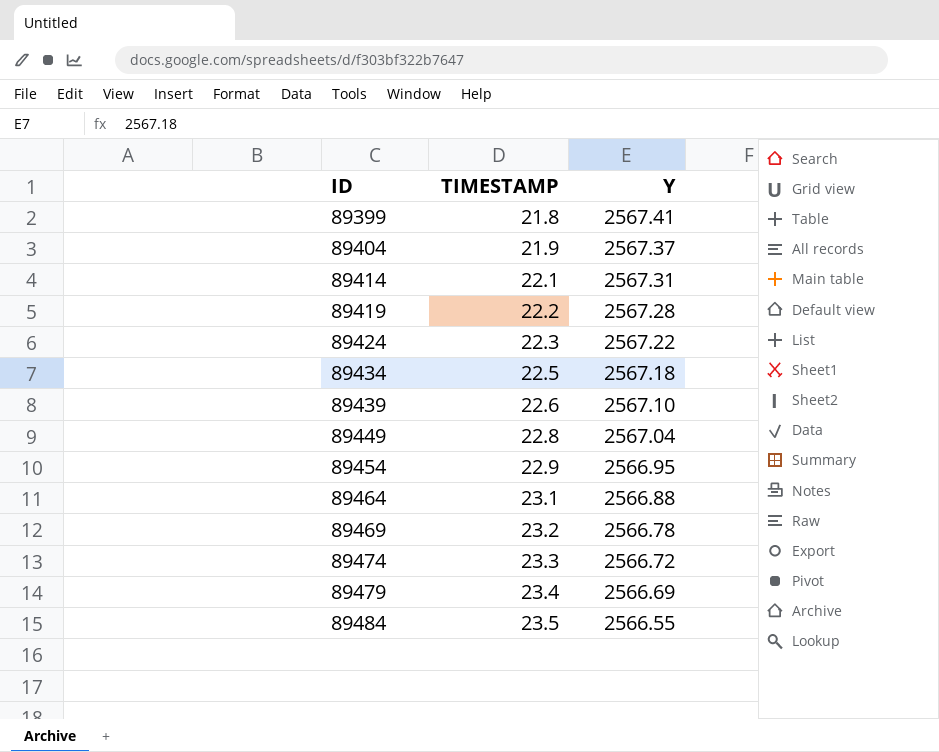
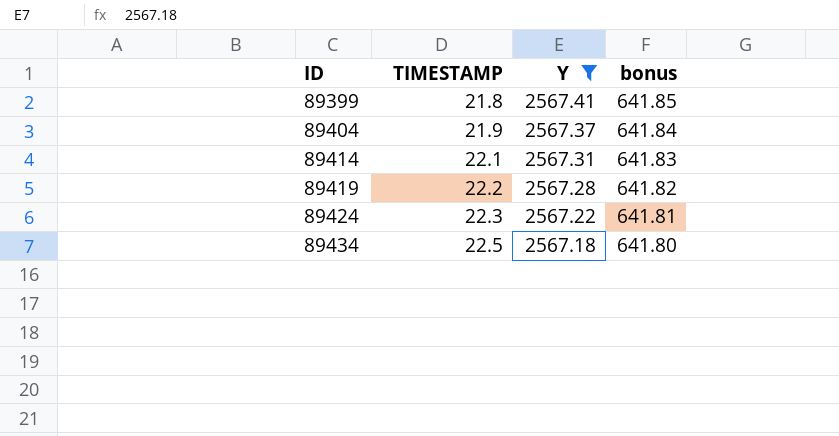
filter: none -> Y >= 2567.18
column bonus | formula: none -> [Y] * 0.25

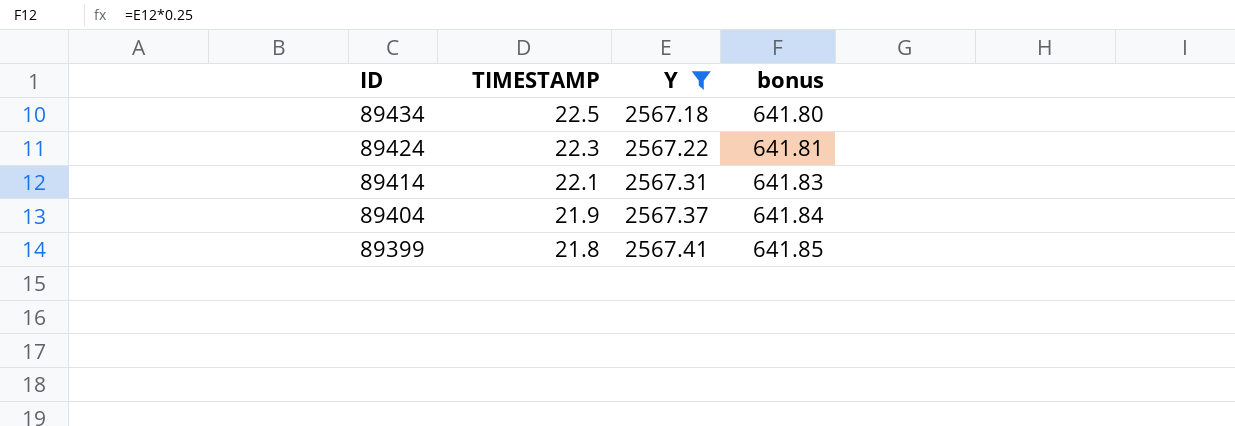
row order: ID ascending -> ID descending
row 89419: 22.2 | 2567.28 | 641.82 -> none

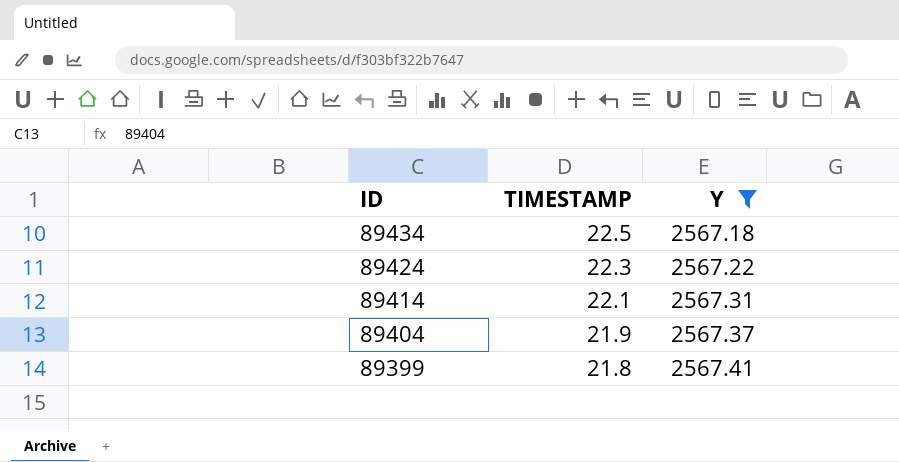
column bonus | formula: [Y] * 0.25 -> none

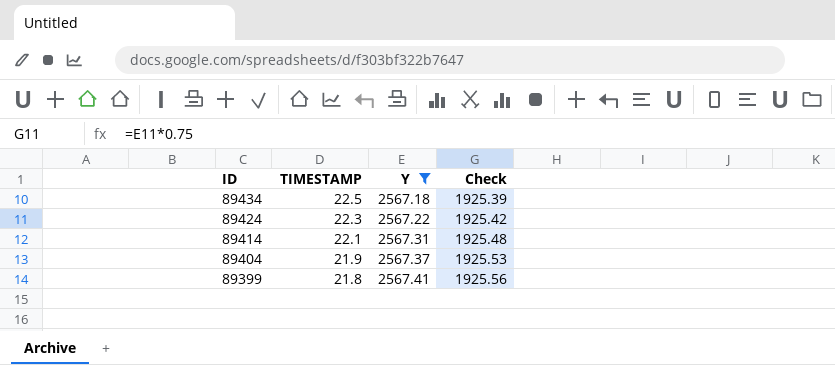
column Check | formula: none -> [Y] * 0.75

